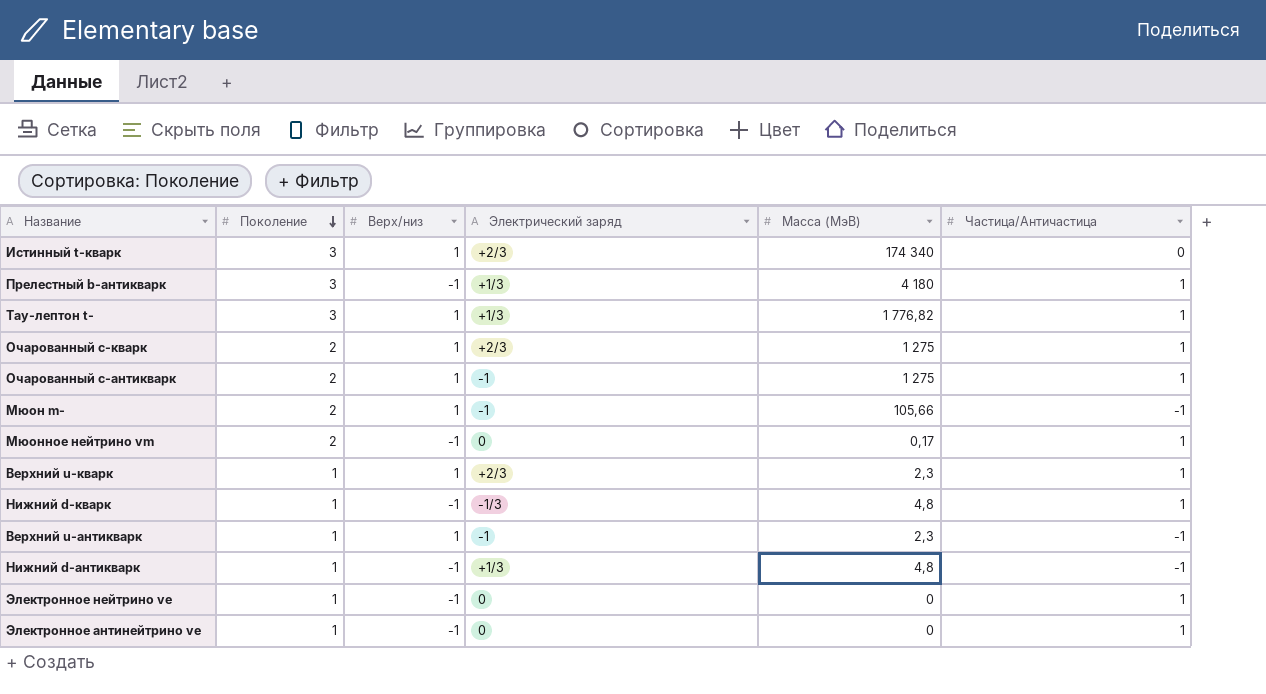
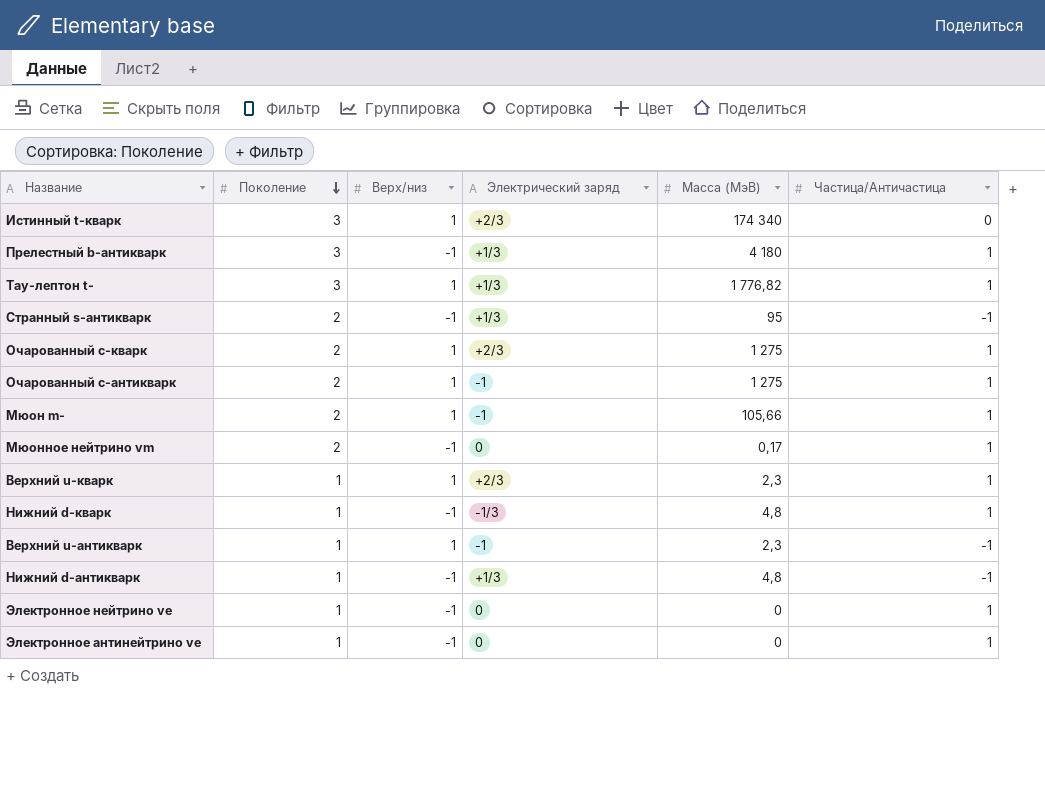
row Странный s-антикварк: none -> 2 | -1 | +1/3 | 95 | -1
Мюон m- | Частица/Античастица: -1 -> 1

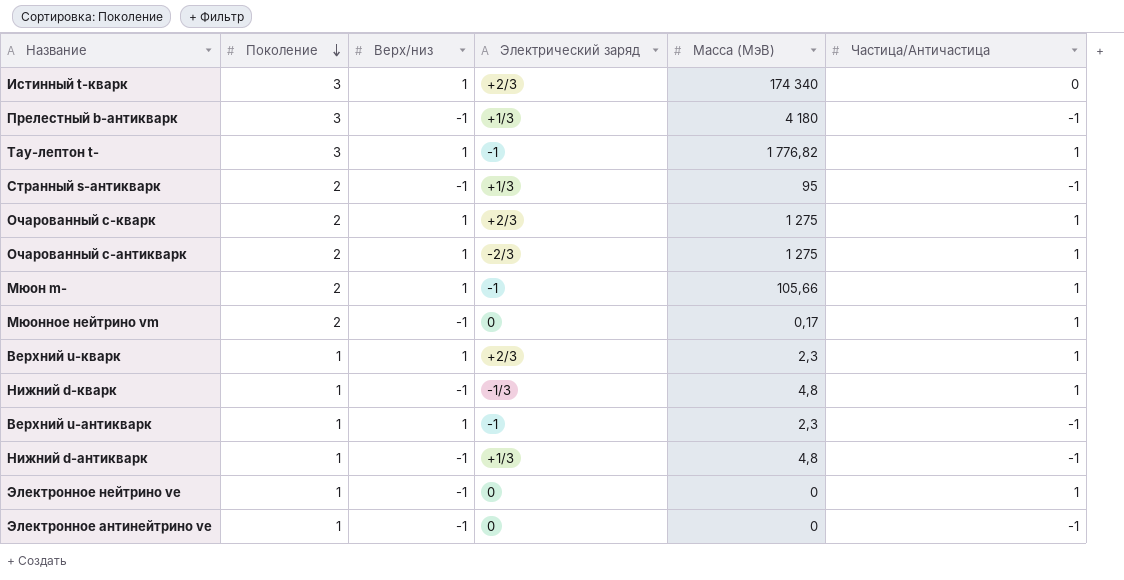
Прелестный b-антикварк | Частица/Античастица: 1 -> -1
Тау-лептон t- | Электрический заряд: +1/3 -> -1
Очарованный c-антикварк | Электрический заряд: -1 -> -2/3
Электронное антинейтрино ve | Частица/Античастица: 1 -> -1

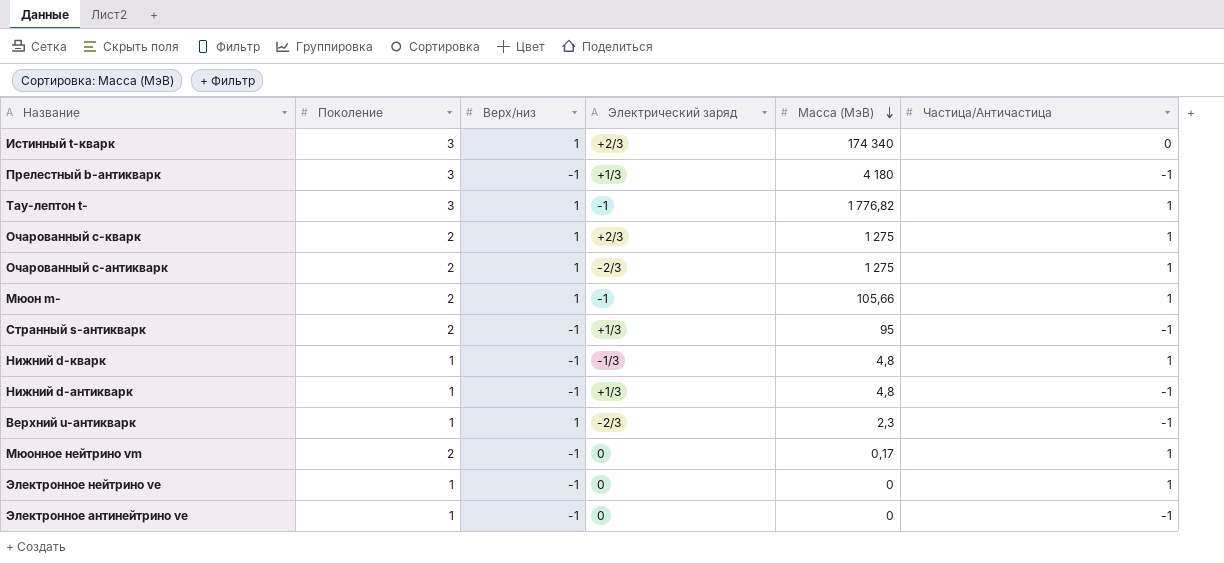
row order: Поколение descending -> Масса (МэВ) descending
row Верхний u-кварк: 1 | 1 | +2/3 | 2,3 | 1 -> none
Верхний u-антикварк | Электрический заряд: -1 -> -2/3

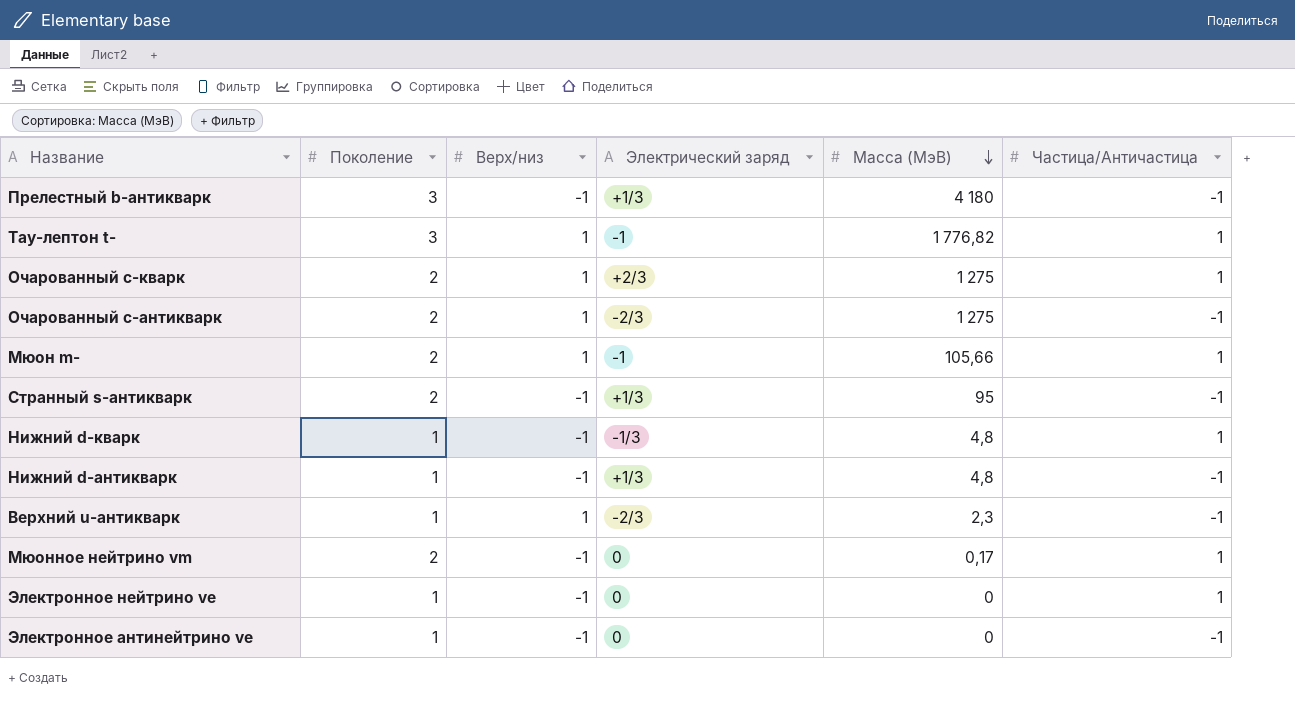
row Истинный t-кварк: 3 | 1 | +2/3 | 174 340 | 0 -> none
Очарованный c-антикварк | Частица/Античастица: 1 -> -1

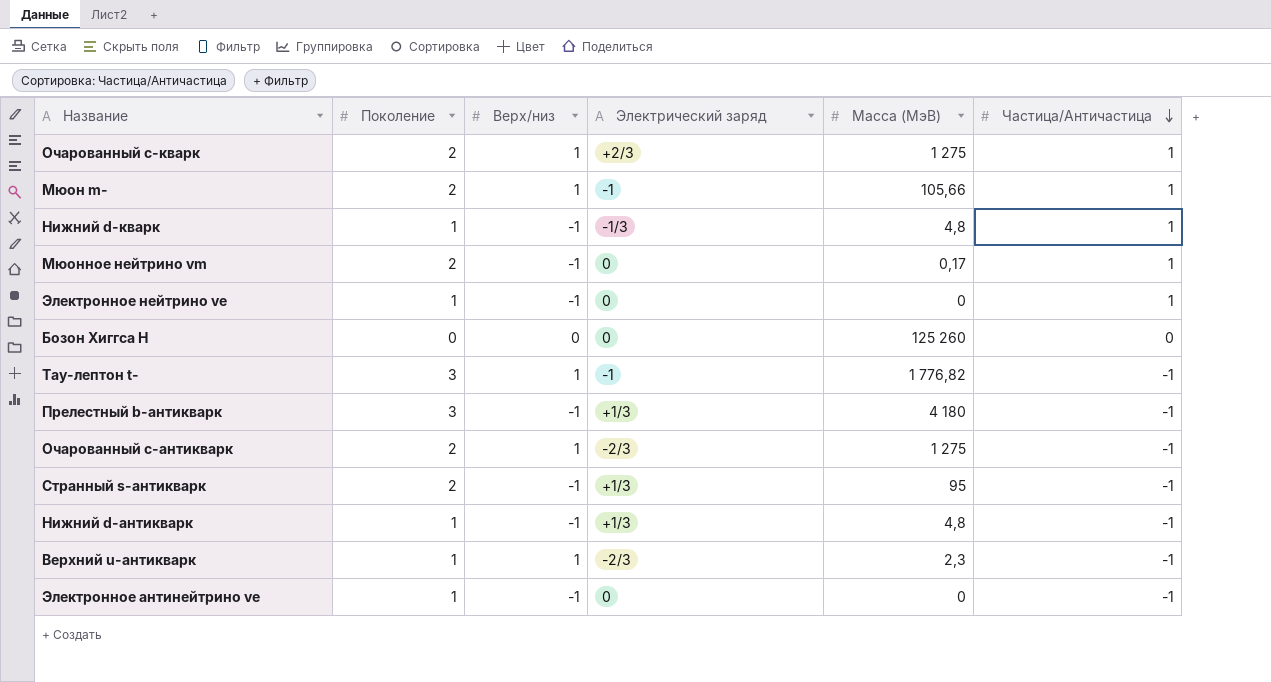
row order: Масса (МэВ) descending -> Частица/Античастица descending
row Бозон Хиггса H: none -> 0 | 0 | 0 | 125 260 | 0
Тау-лептон t- | Частица/Античастица: 1 -> -1

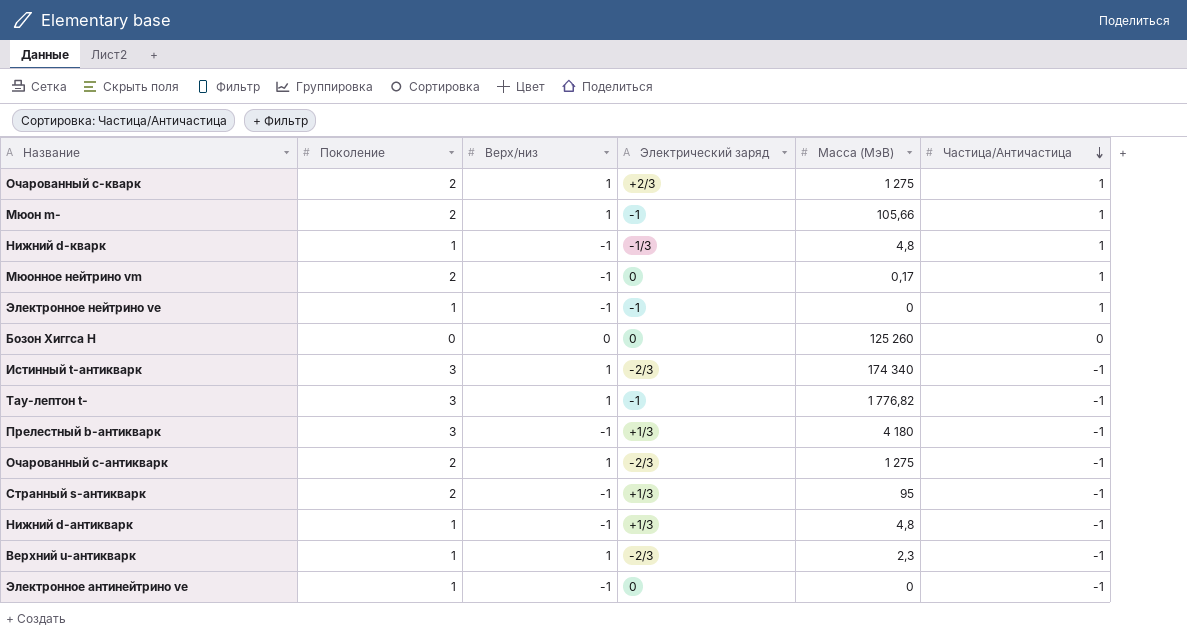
Электронное нейтрино ve | Электрический заряд: 0 -> -1
row Истинный t-антикварк: none -> 3 | 1 | -2/3 | 174 340 | -1

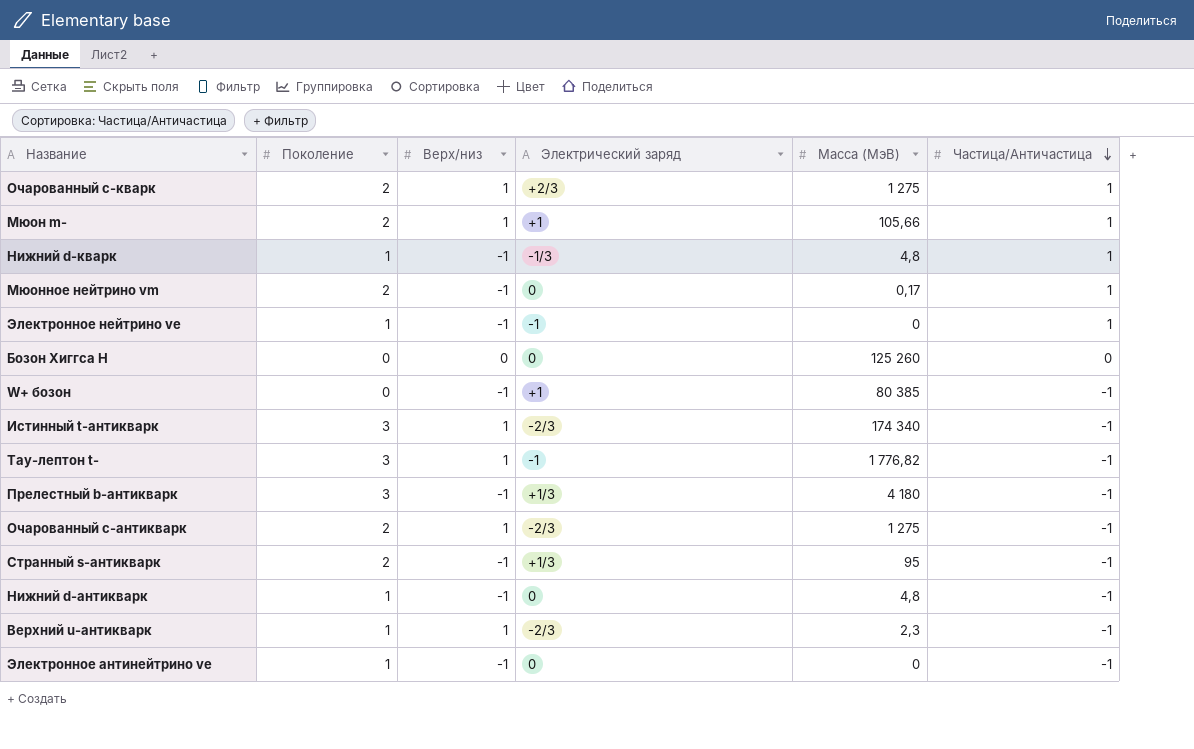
Мюон m- | Электрический заряд: -1 -> +1
row W+ бозон: none -> 0 | -1 | +1 | 80 385 | -1
Нижний d-антикварк | Электрический заряд: +1/3 -> 0

